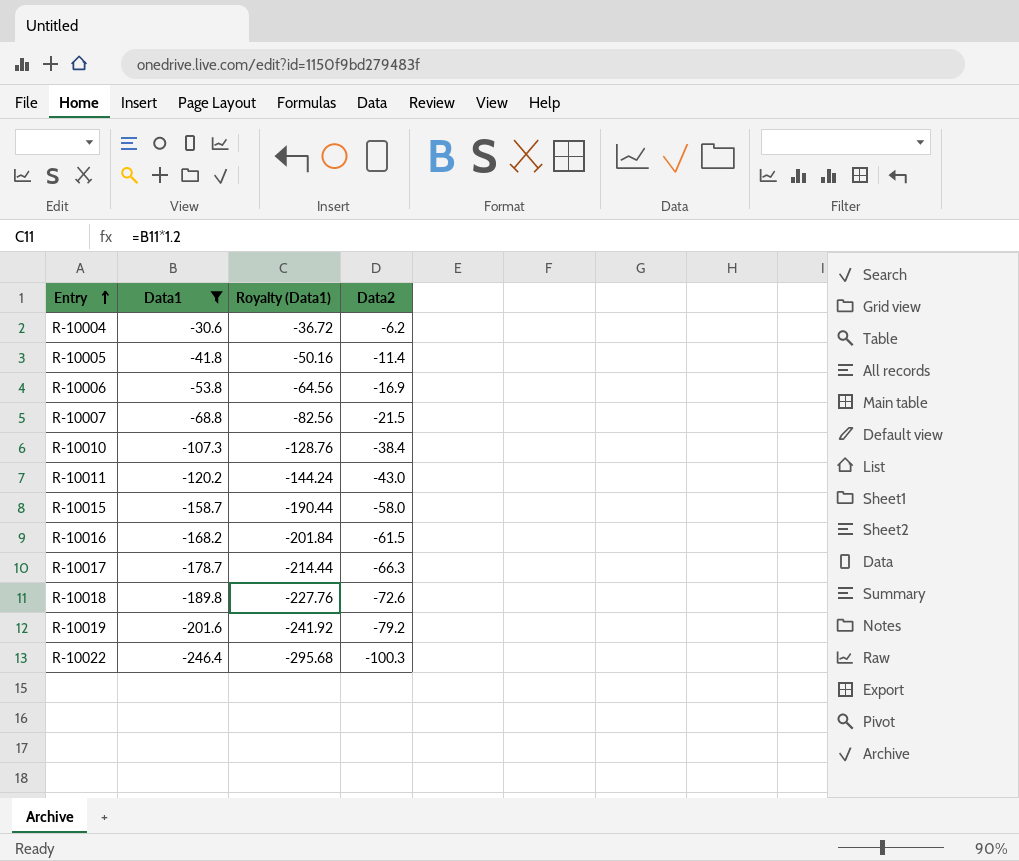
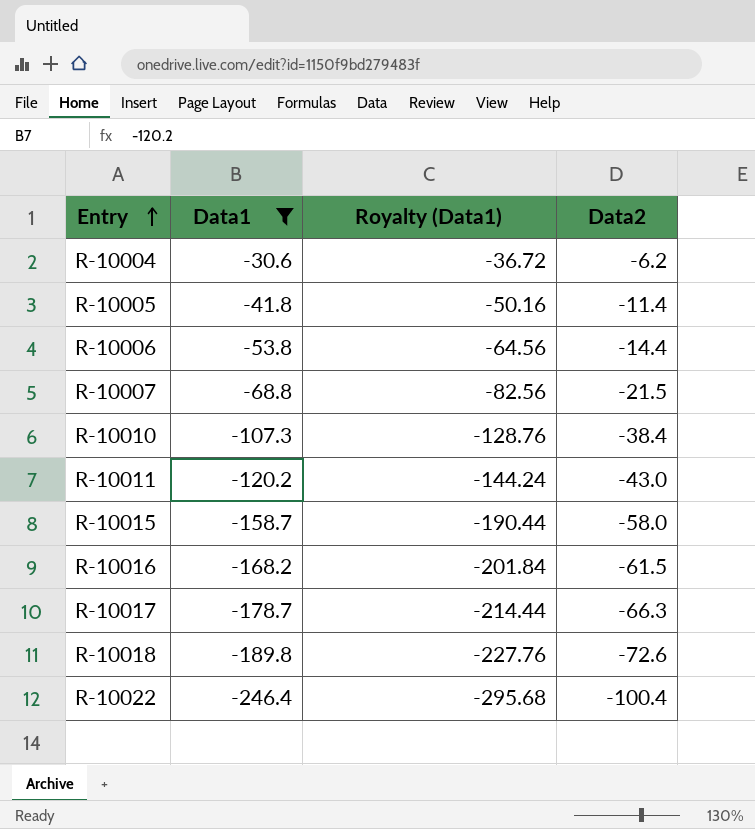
row R-10019: -201.6 | -241.92 | -79.2 -> none
R-10006 | Data2: -16.9 -> -14.4
R-10022 | Data2: -100.3 -> -100.4

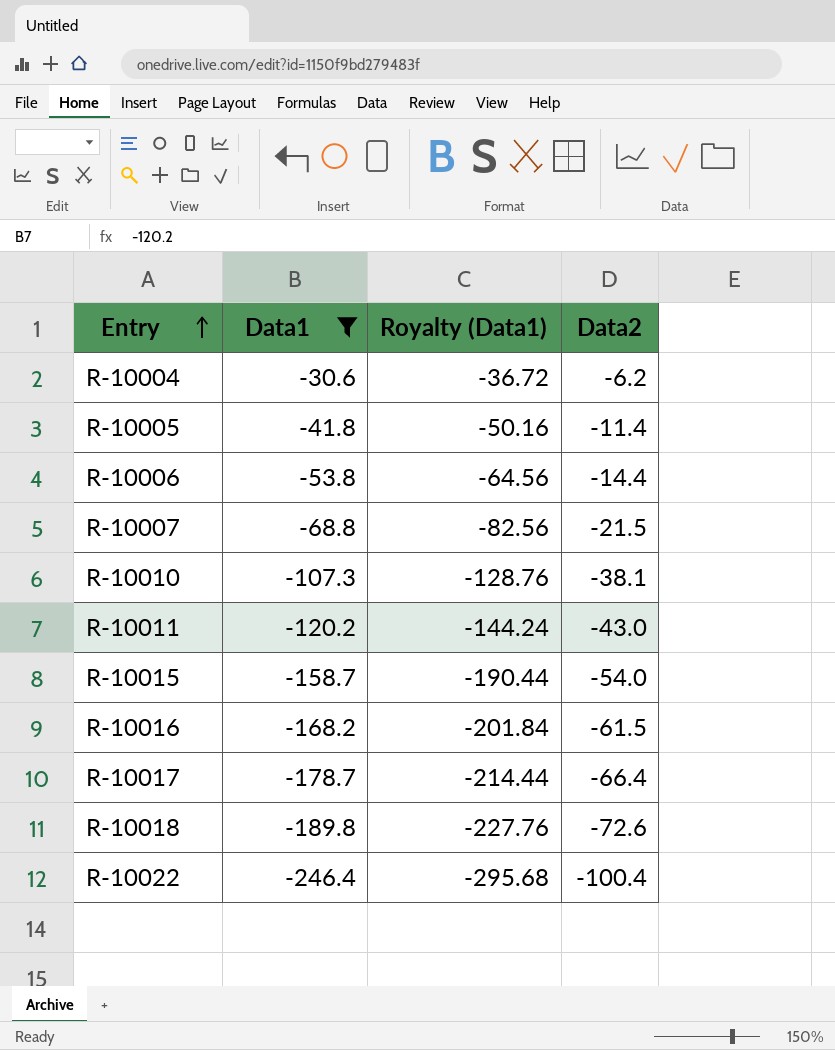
R-10010 | Data2: -38.4 -> -38.1
R-10015 | Data2: -58.0 -> -54.0
R-10017 | Data2: -66.3 -> -66.4

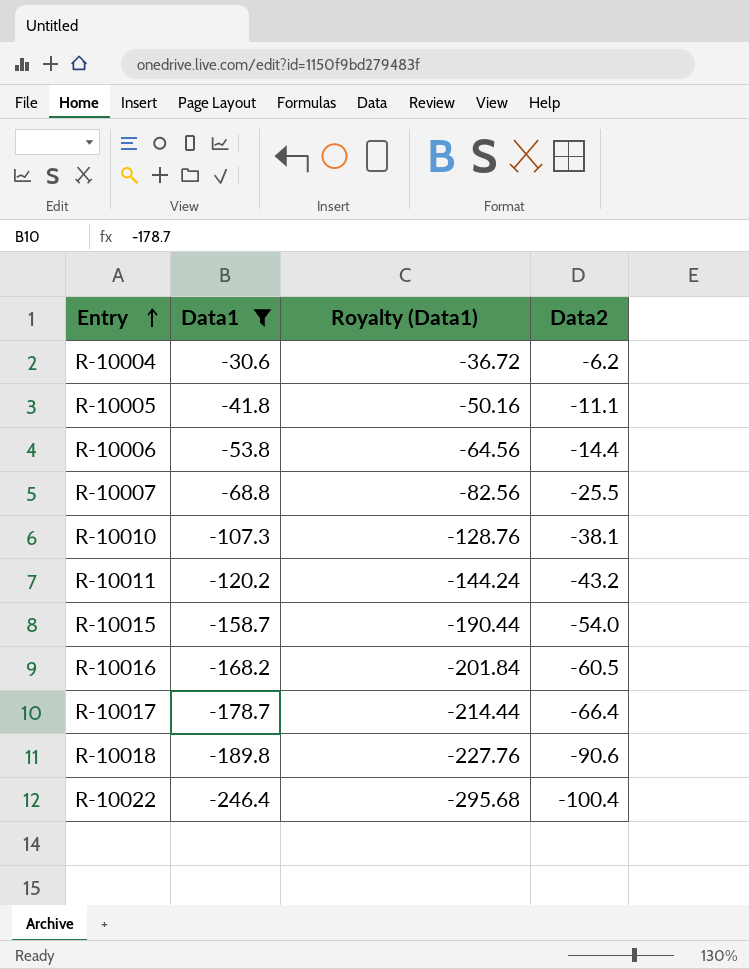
R-10005 | Data2: -11.4 -> -11.1
R-10007 | Data2: -21.5 -> -25.5
R-10011 | Data2: -43.0 -> -43.2
R-10016 | Data2: -61.5 -> -60.5
R-10018 | Data2: -72.6 -> -90.6

